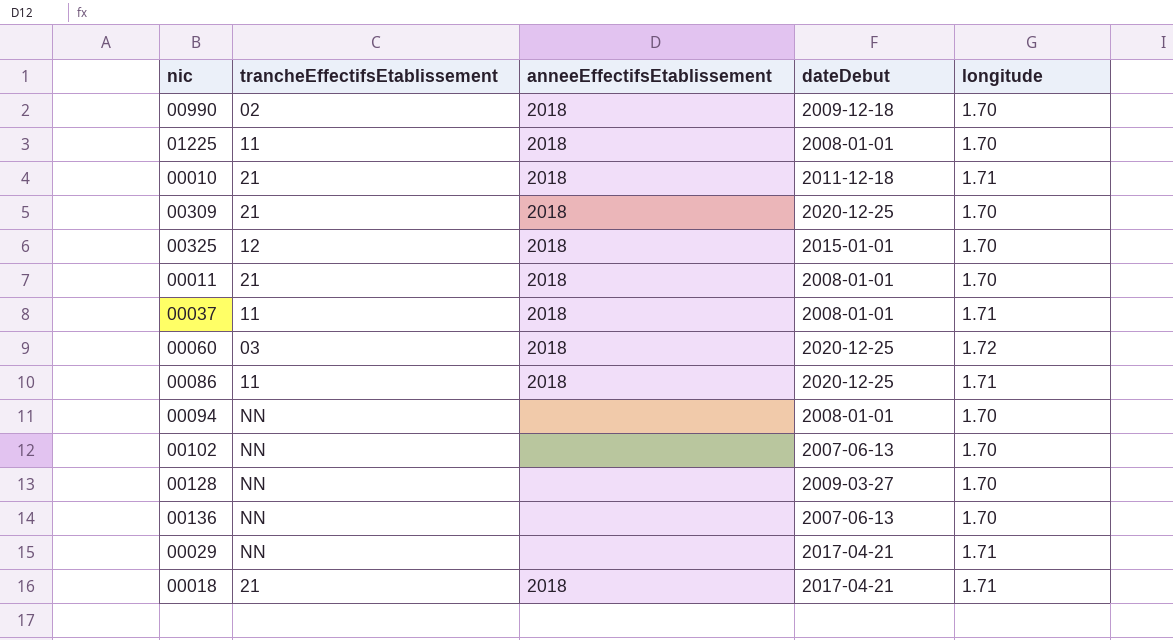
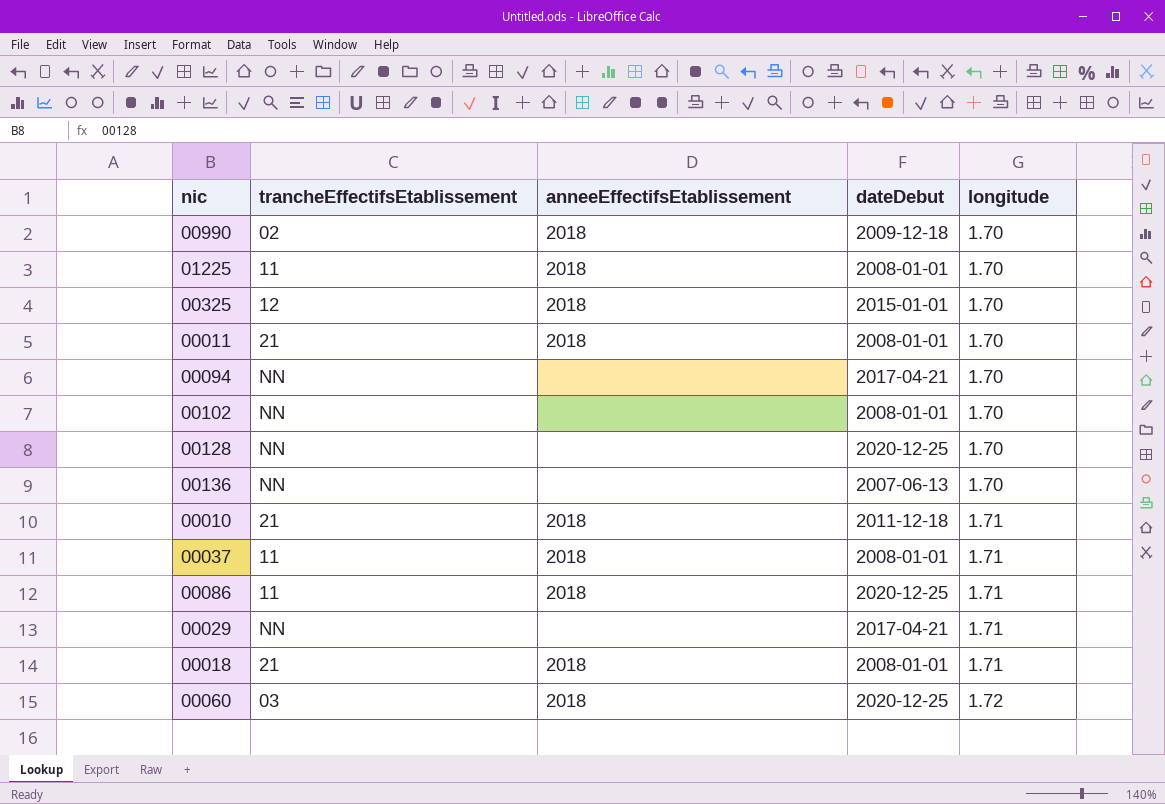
row order: none -> longitude ascending
row 00309: 21 | 2018 | 2020-12-25 | 1.70 -> none
00094 | dateDebut: 2008-01-01 -> 2017-04-21
00102 | dateDebut: 2007-06-13 -> 2008-01-01
00128 | dateDebut: 2009-03-27 -> 2020-12-25
00018 | dateDebut: 2017-04-21 -> 2008-01-01

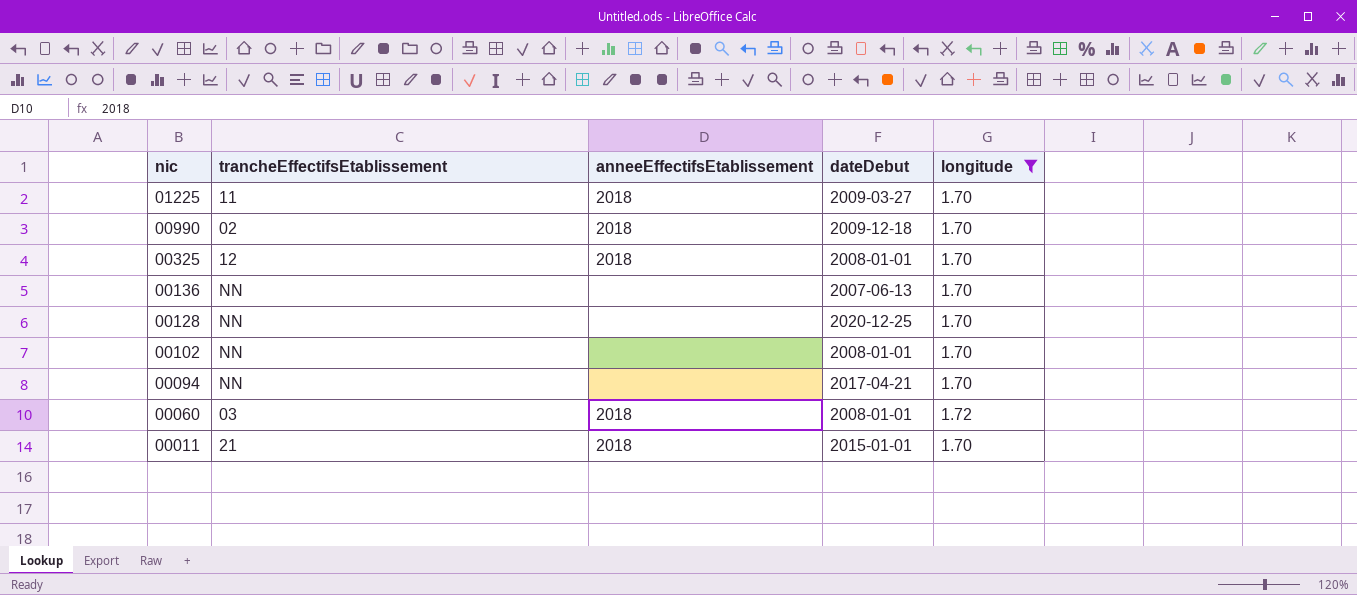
filter: none -> longitude != 1.71
row order: longitude ascending -> nic descending
01225 | dateDebut: 2008-01-01 -> 2009-03-27
00325 | dateDebut: 2015-01-01 -> 2008-01-01
00060 | dateDebut: 2020-12-25 -> 2008-01-01
00011 | dateDebut: 2008-01-01 -> 2015-01-01

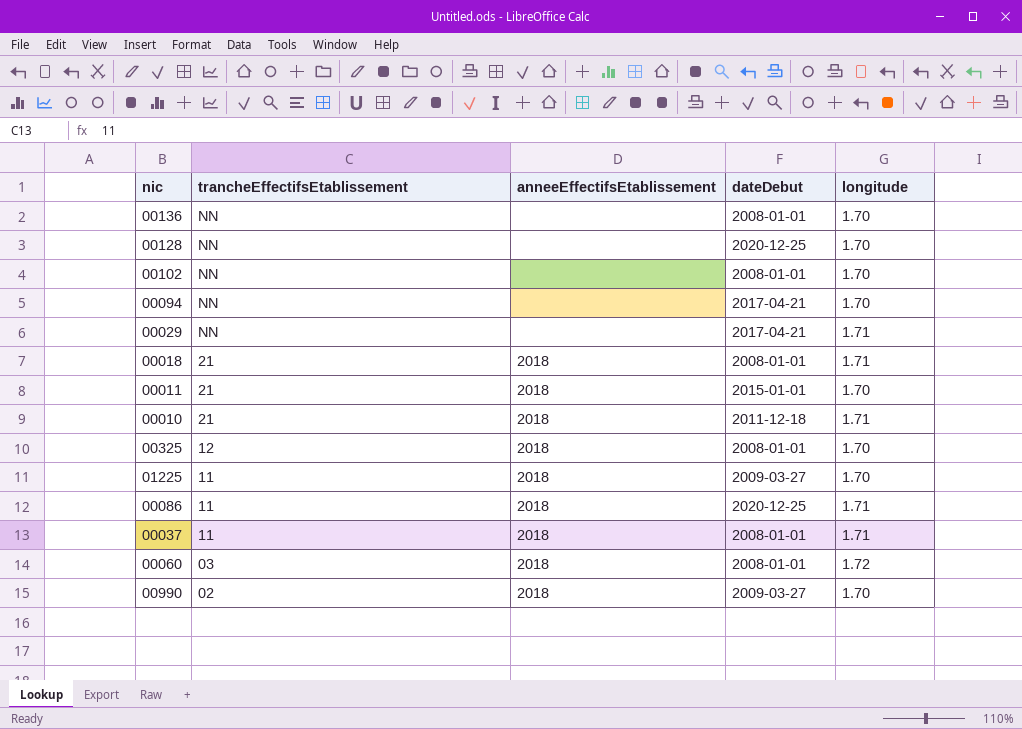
filter: longitude != 1.71 -> none
row order: nic descending -> trancheEffectifsEtablissement descending
00136 | dateDebut: 2007-06-13 -> 2008-01-01
00990 | dateDebut: 2009-12-18 -> 2009-03-27

